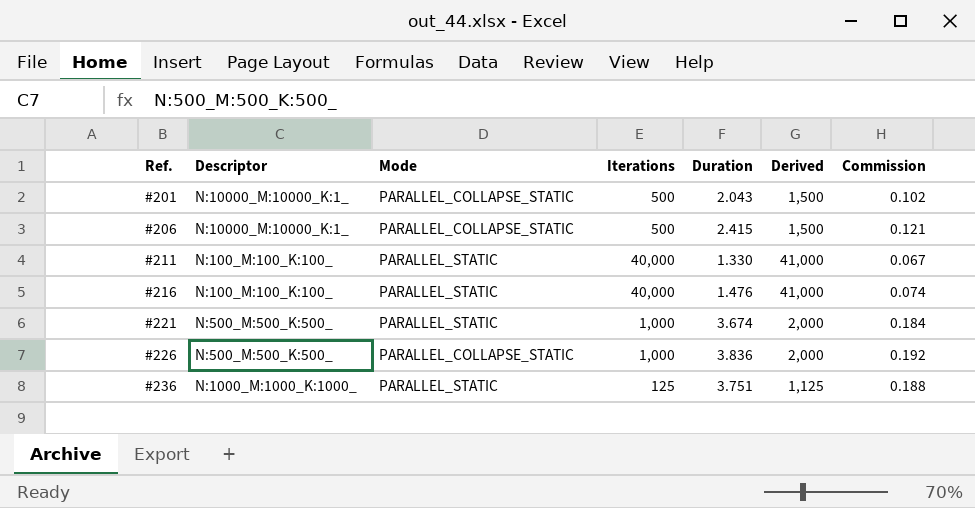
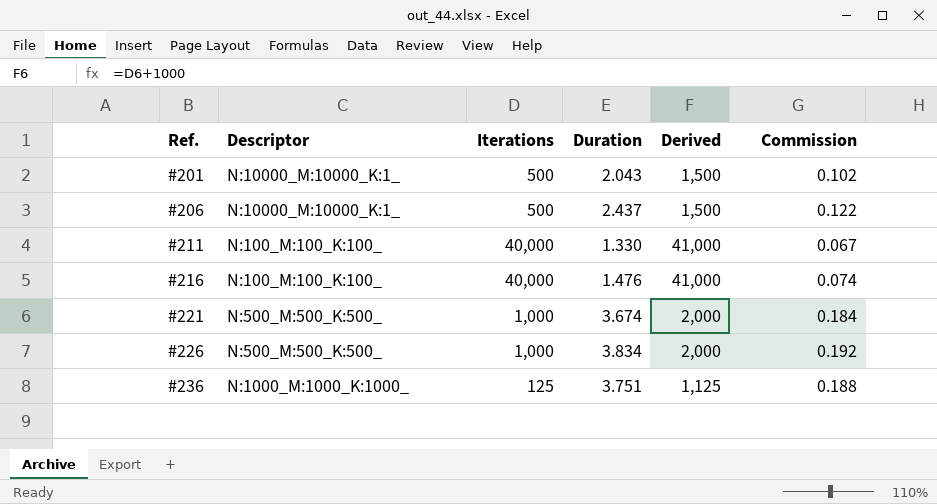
column Mode | position: 3 -> none
#206 | Duration: 2.415 -> 2.437
#206 | Commission: 0.121 -> 0.122
#226 | Duration: 3.836 -> 3.834

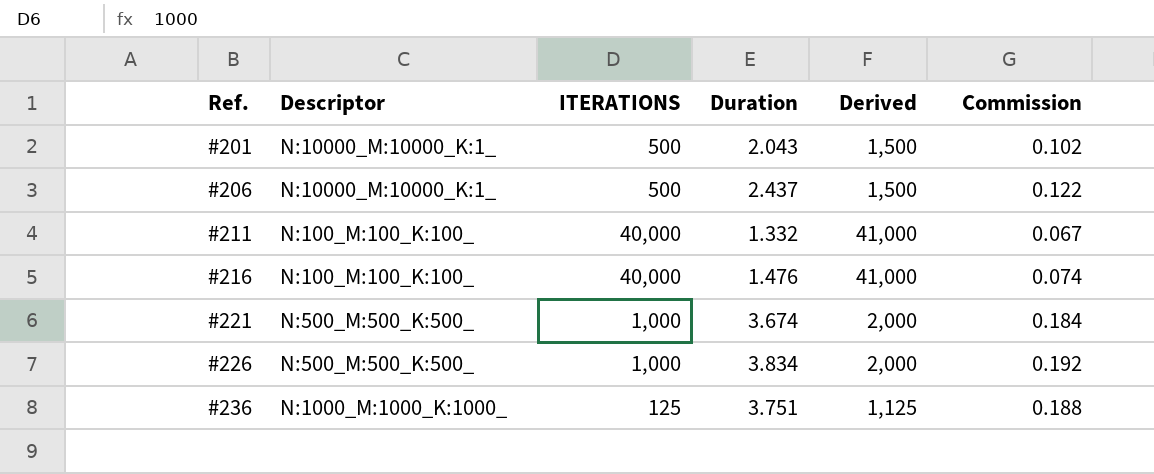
column name: Iterations -> ITERATIONS
#211 | Duration: 1.330 -> 1.332

